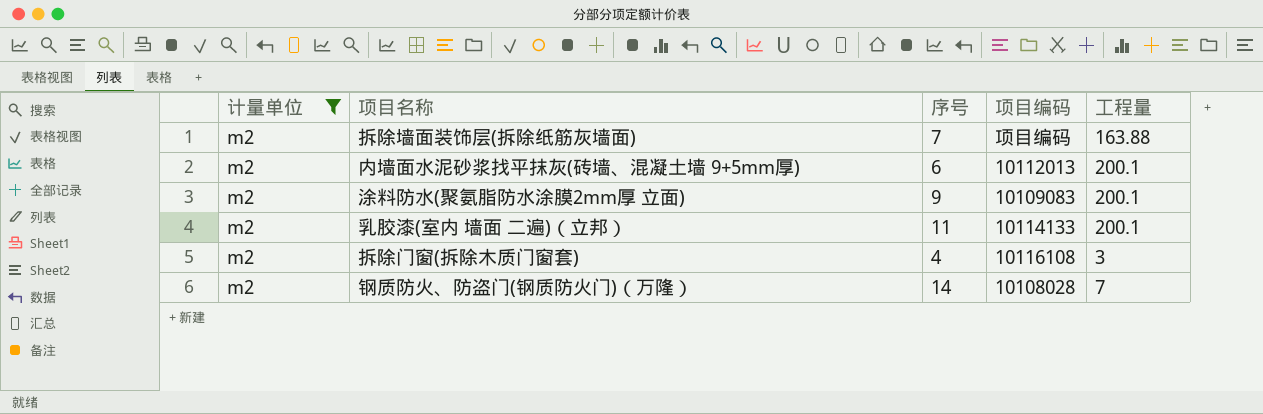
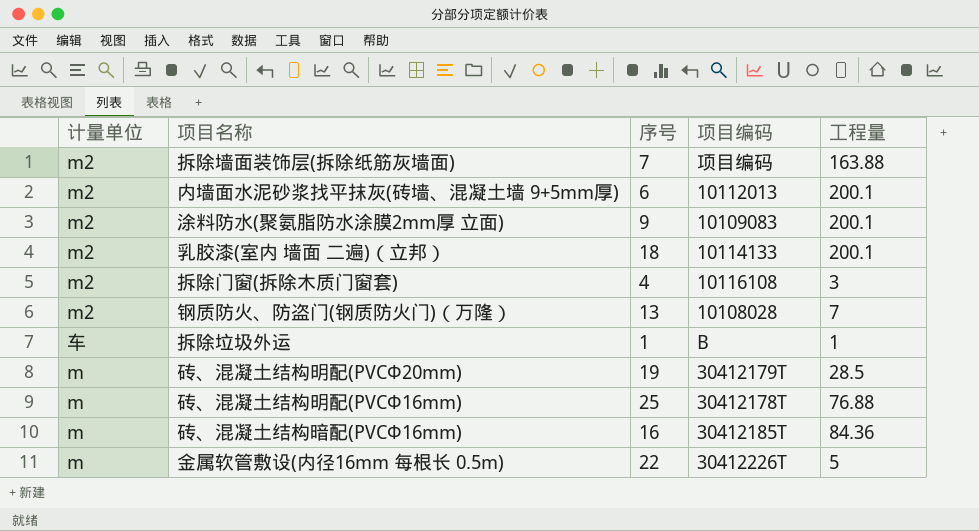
filter: 计量单位 = m2 -> none
乳胶漆(室内 墙面 二遍)（立邦） | 序号: 11 -> 18
钢质防火、防盗门(钢质防火门)（万隆） | 序号: 14 -> 13

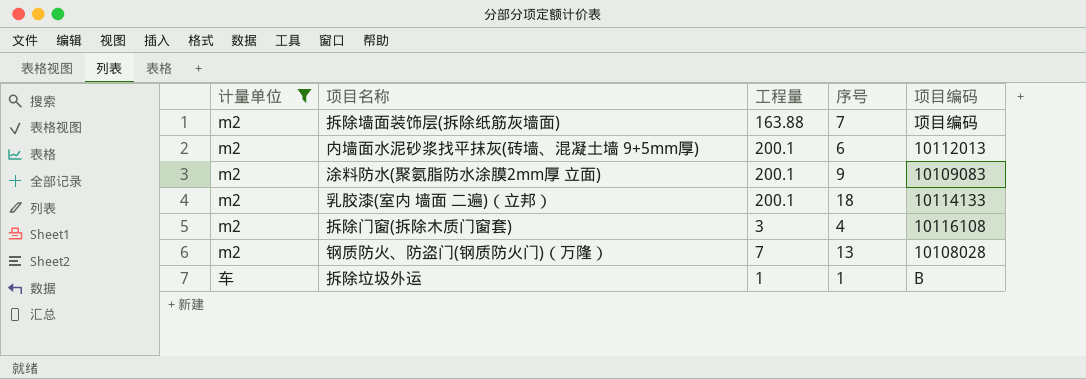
filter: none -> 计量单位 != m
column 工程量 | position: 5 -> 3

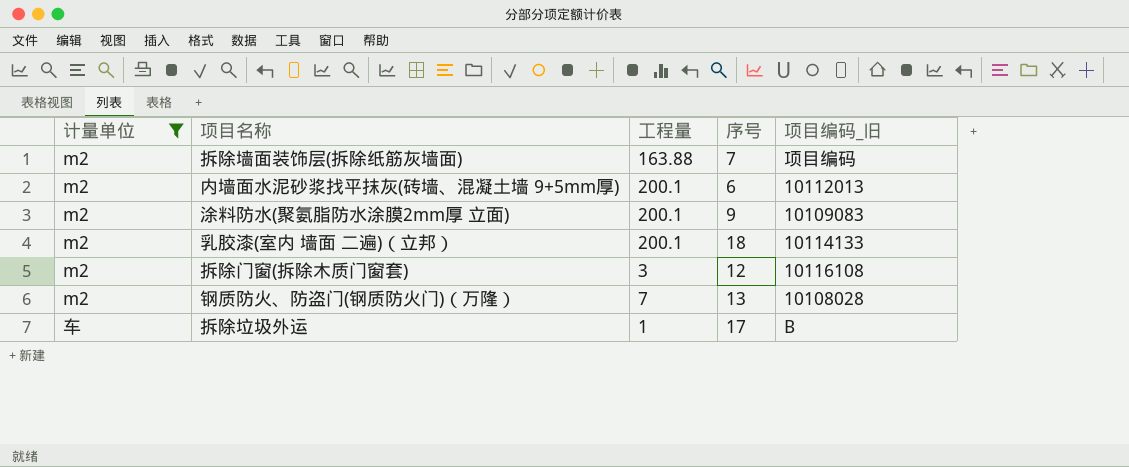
column name: 项目编码 -> 项目编码_旧
拆除门窗(拆除木质门窗套) | 序号: 4 -> 12
拆除垃圾外运 | 序号: 1 -> 17

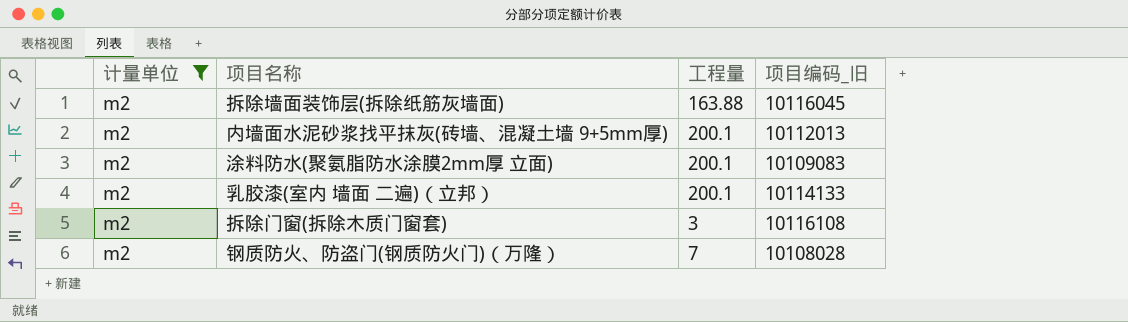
column 序号 | position: 4 -> none
row 拆除垃圾外运: 车 | 1 | 17 | B -> none
拆除墙面装饰层(拆除纸筋灰墙面) | 项目编码_旧: 项目编码 -> 10116045

